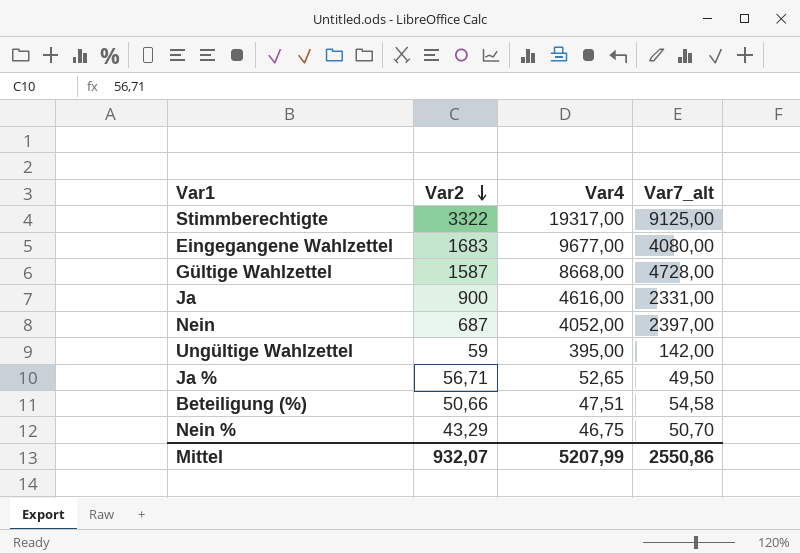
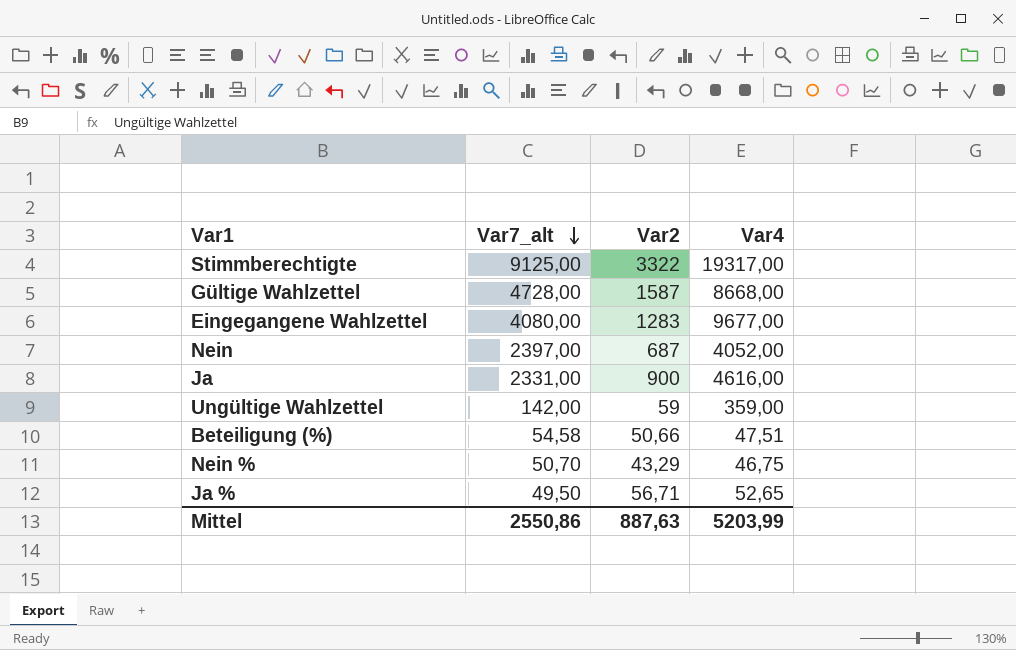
row order: Var2 descending -> Var7_alt descending
column Var7_alt | position: 4 -> 2
Eingegangene Wahlzettel | Var2: 1683 -> 1283
Ungültige Wahlzettel | Var4: 395,00 -> 359,00
Mittel | Var2: 932,07 -> 887,63
Mittel | Var4: 5207,99 -> 5203,99

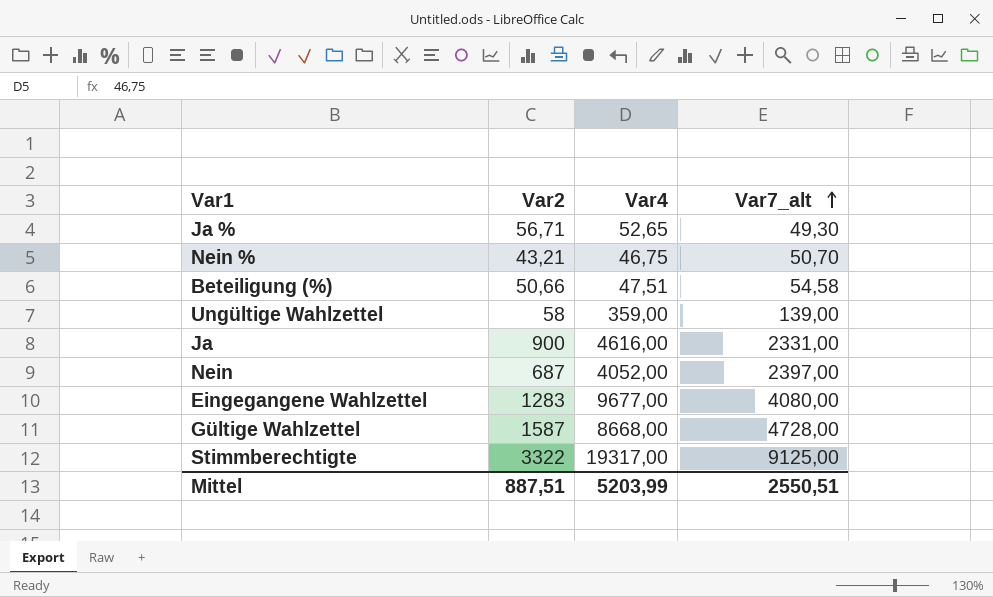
row order: Var7_alt descending -> Var7_alt ascending
column Var7_alt | position: 2 -> 4
Ja % | Var7_alt: 49,50 -> 49,30
Nein % | Var2: 43,29 -> 43,21
Ungültige Wahlzettel | Var2: 59 -> 58
Ungültige Wahlzettel | Var7_alt: 142,00 -> 139,00
Mittel | Var2: 887,63 -> 887,51
Mittel | Var7_alt: 2550,86 -> 2550,51

